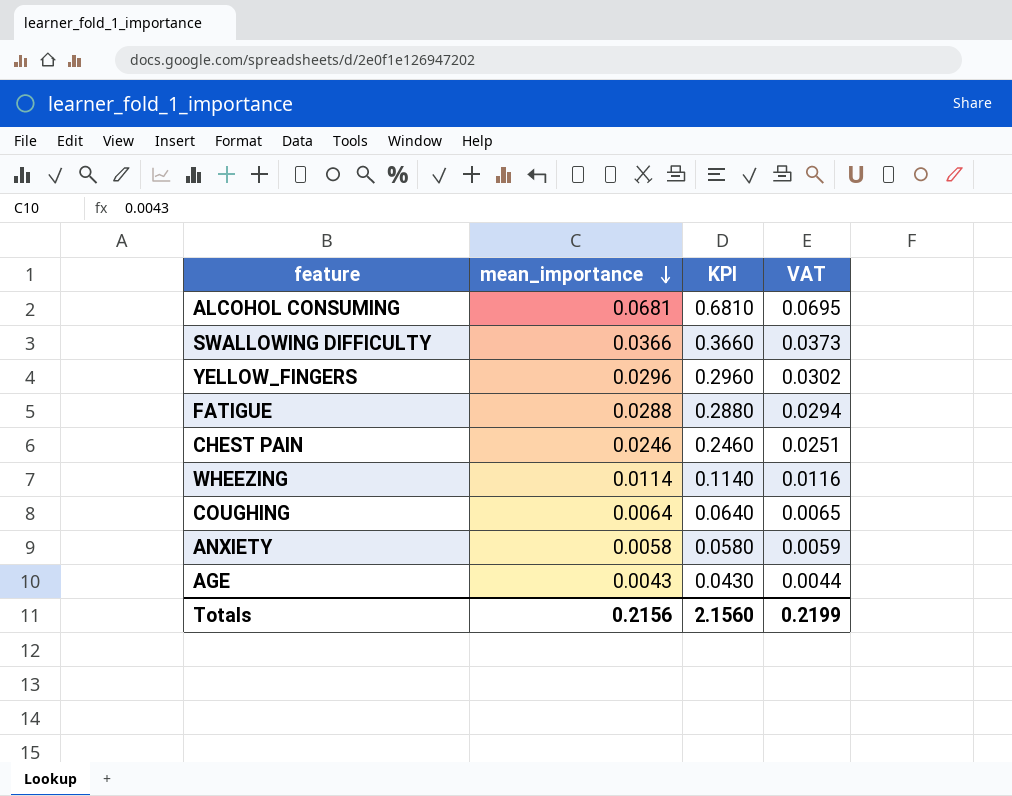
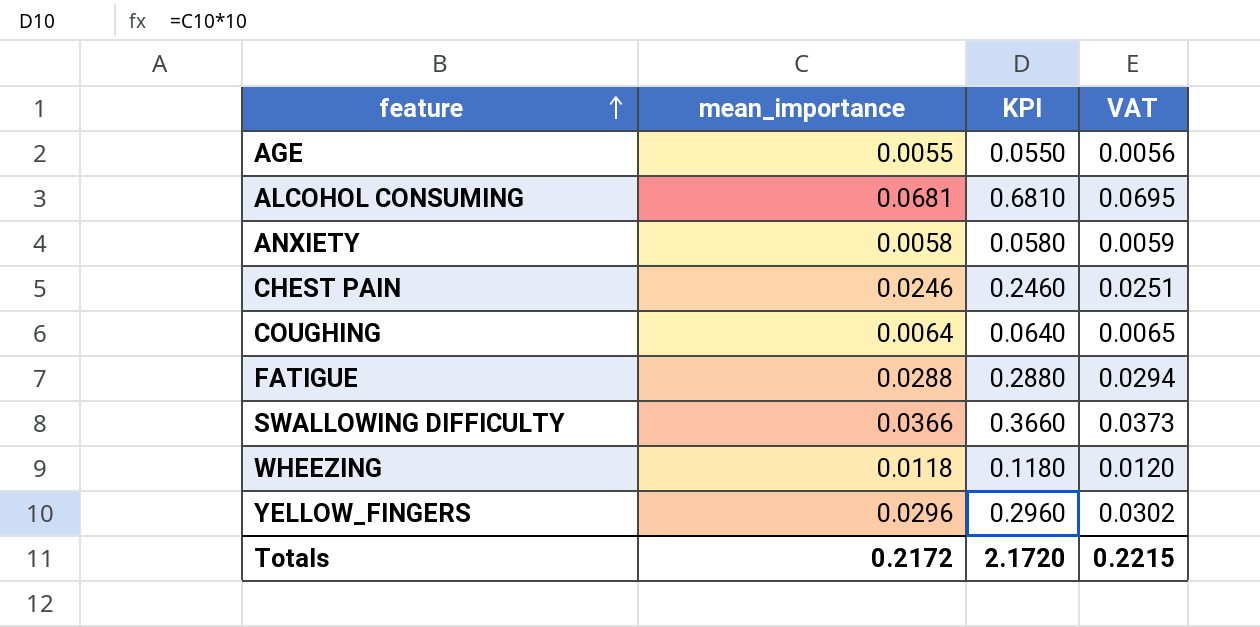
row order: mean_importance descending -> feature ascending
AGE | mean_importance: 0.0043 -> 0.0055
AGE | KPI: 0.0430 -> 0.0550
AGE | VAT: 0.0044 -> 0.0056
WHEEZING | mean_importance: 0.0114 -> 0.0118
WHEEZING | KPI: 0.1140 -> 0.1180
WHEEZING | VAT: 0.0116 -> 0.0120
Totals | mean_importance: 0.2156 -> 0.2172
Totals | KPI: 2.1560 -> 2.1720
Totals | VAT: 0.2199 -> 0.2215

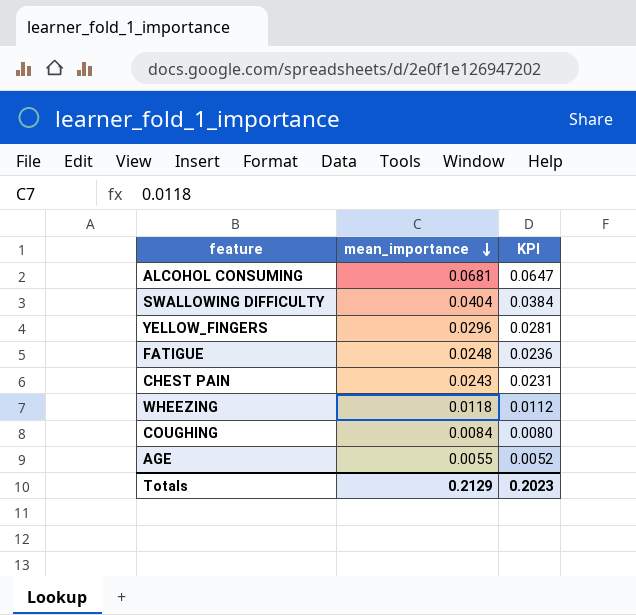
row order: feature ascending -> mean_importance descending
column VAT | formula: [mean_importance] * 1.02 -> none
column KPI | formula: [mean_importance] * 10 -> [mean_importance] * 0.95
row ANXIETY: 0.0058 | 0.0580 | 0.0059 -> none
SWALLOWING DIFFICULTY | mean_importance: 0.0366 -> 0.0404
FATIGUE | mean_importance: 0.0288 -> 0.0248
CHEST PAIN | mean_importance: 0.0246 -> 0.0243
COUGHING | mean_importance: 0.0064 -> 0.0084
Totals | mean_importance: 0.2172 -> 0.2129
Totals | KPI: 2.1720 -> 0.2023

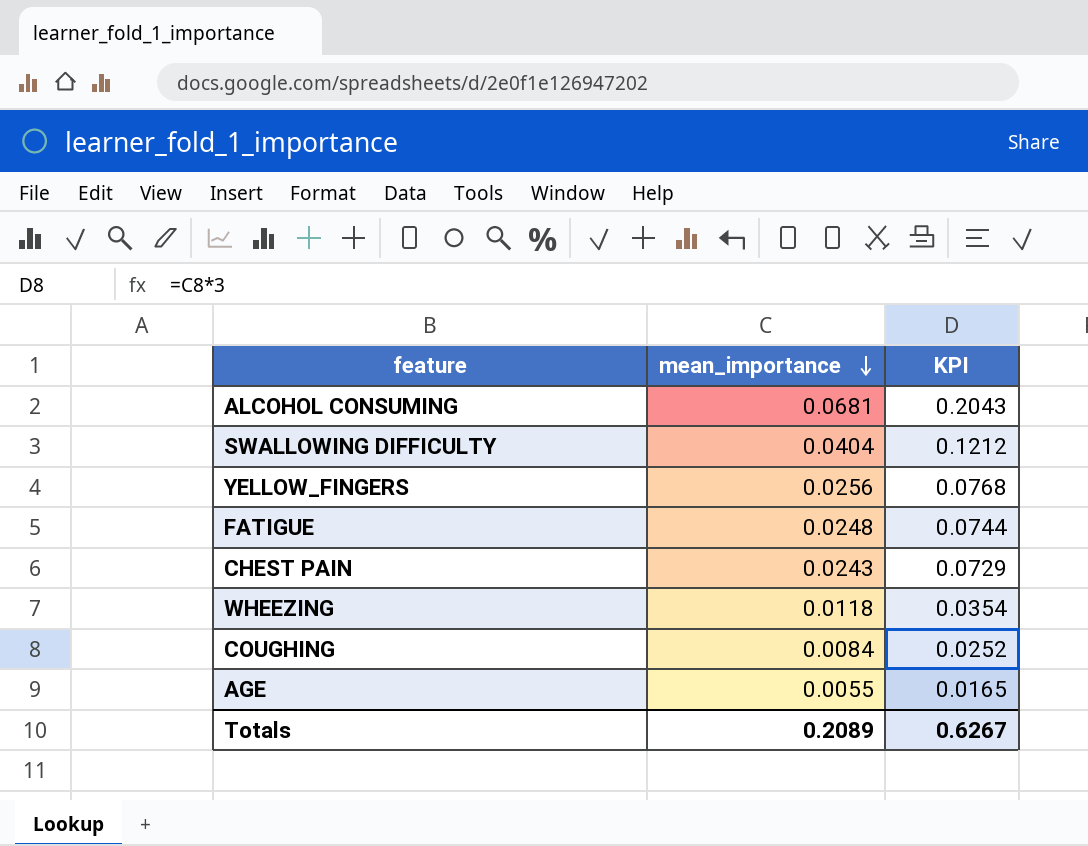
column KPI | formula: [mean_importance] * 0.95 -> [mean_importance] * 3
YELLOW_FINGERS | mean_importance: 0.0296 -> 0.0256
Totals | mean_importance: 0.2129 -> 0.2089
Totals | KPI: 0.2023 -> 0.6267

